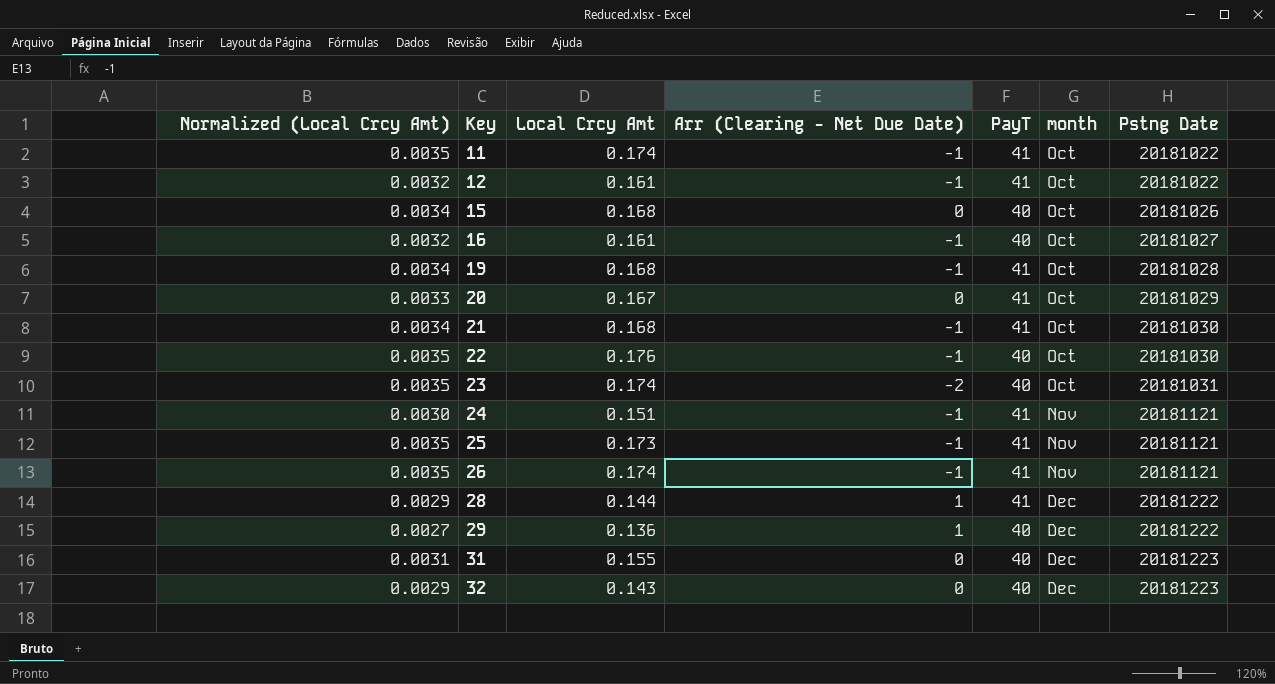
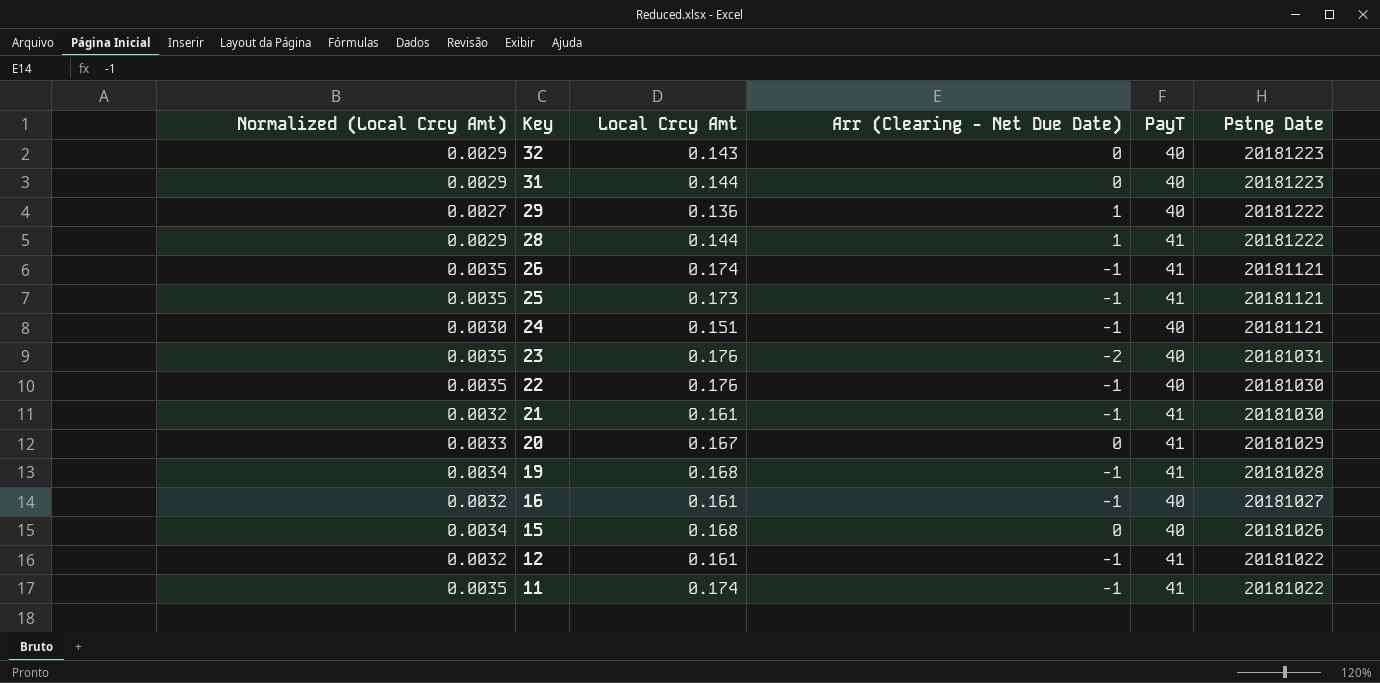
row order: Key ascending -> Key descending
column month | position: 6 -> none
31 | Normalized (Local Crcy Amt): 0.0031 -> 0.0029
31 | Local Crcy Amt: 0.155 -> 0.144
24 | PayT: 41 -> 40
23 | Local Crcy Amt: 0.174 -> 0.176
21 | Normalized (Local Crcy Amt): 0.0034 -> 0.0032
21 | Local Crcy Amt: 0.168 -> 0.161

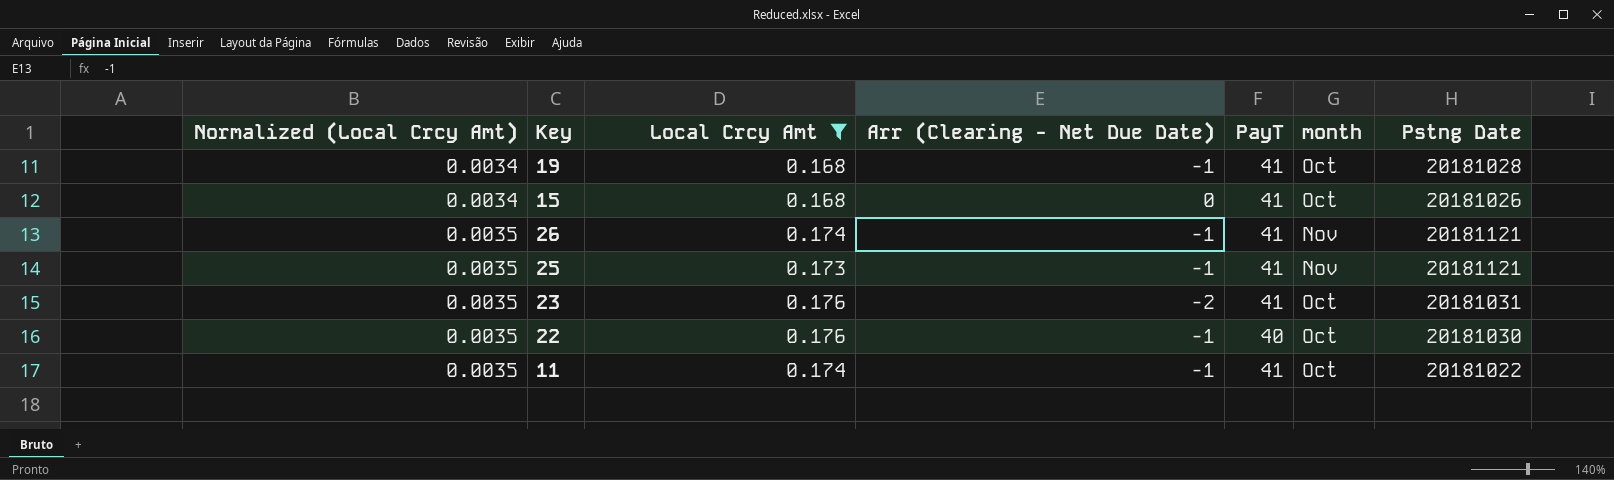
filter: none -> Local Crcy Amt >= 0.168
row order: Key descending -> Normalized (Local Crcy Amt) ascending
column month | position: none -> 6
15 | PayT: 40 -> 41
23 | PayT: 40 -> 41

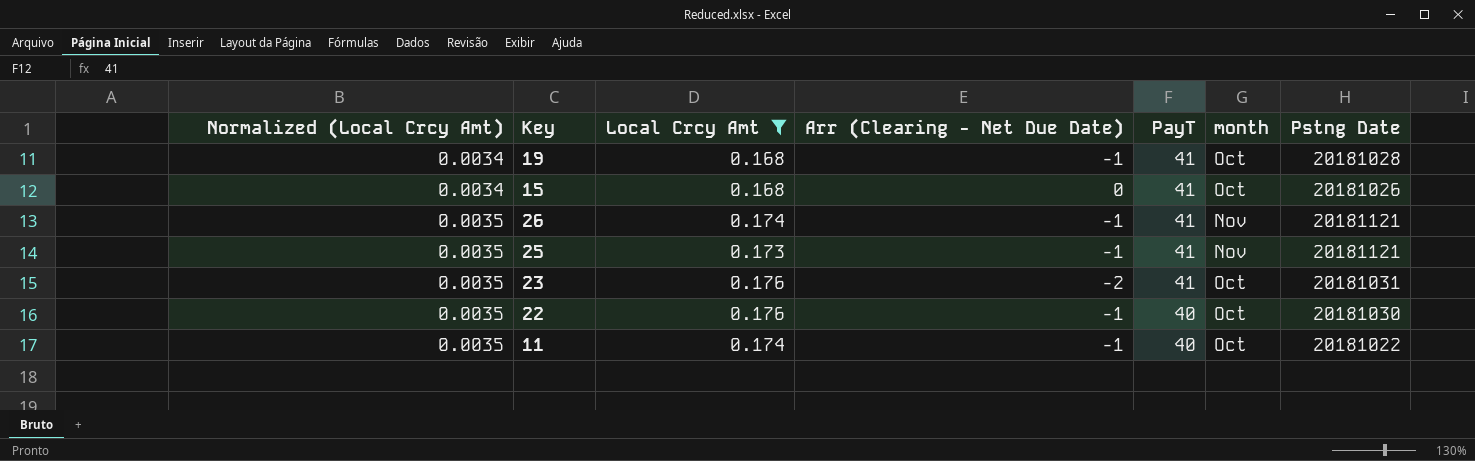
11 | PayT: 41 -> 40

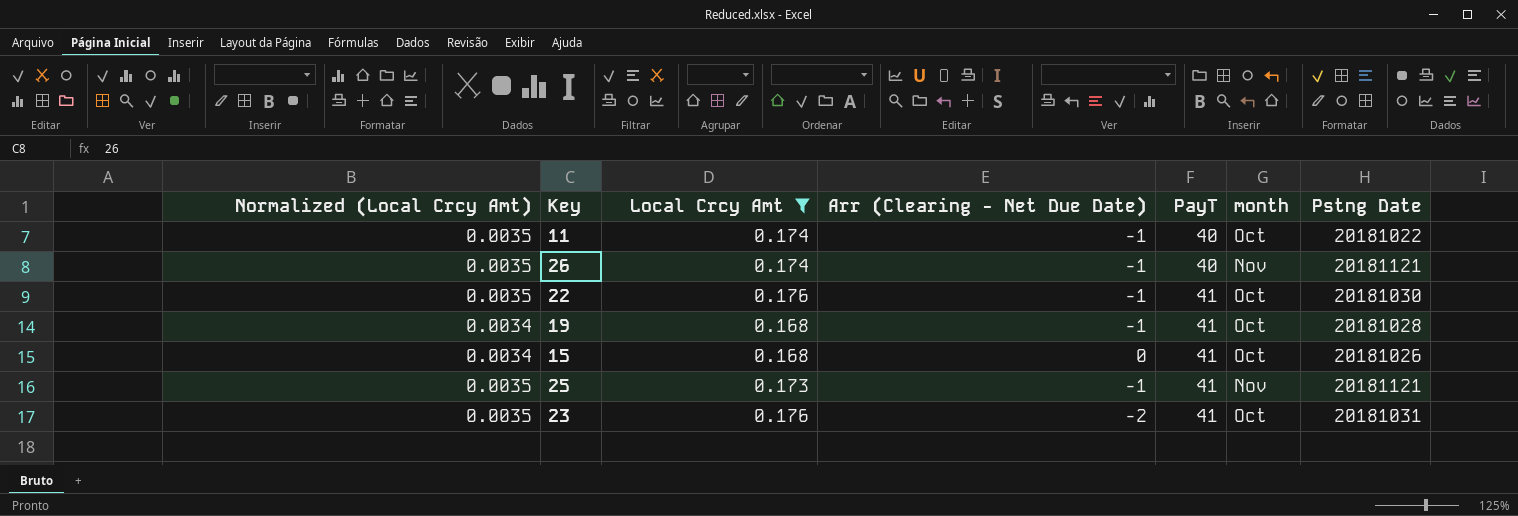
row order: Normalized (Local Crcy Amt) ascending -> PayT ascending
26 | PayT: 41 -> 40
22 | PayT: 40 -> 41

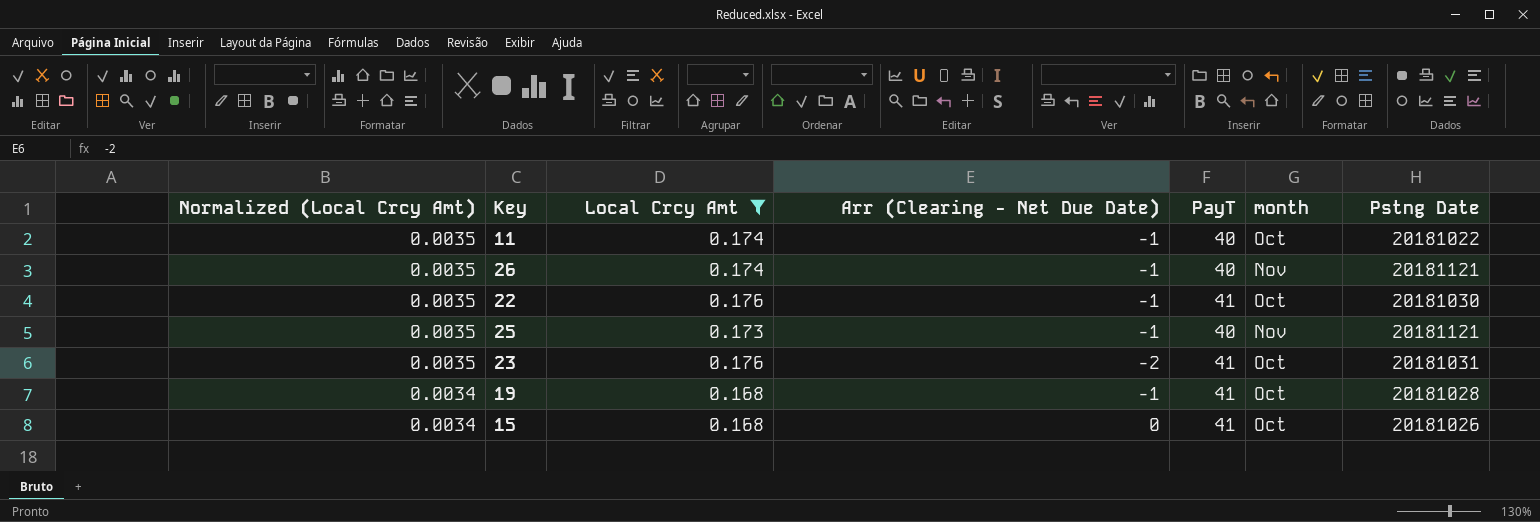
row order: PayT ascending -> Normalized (Local Crcy Amt) descending
25 | PayT: 41 -> 40

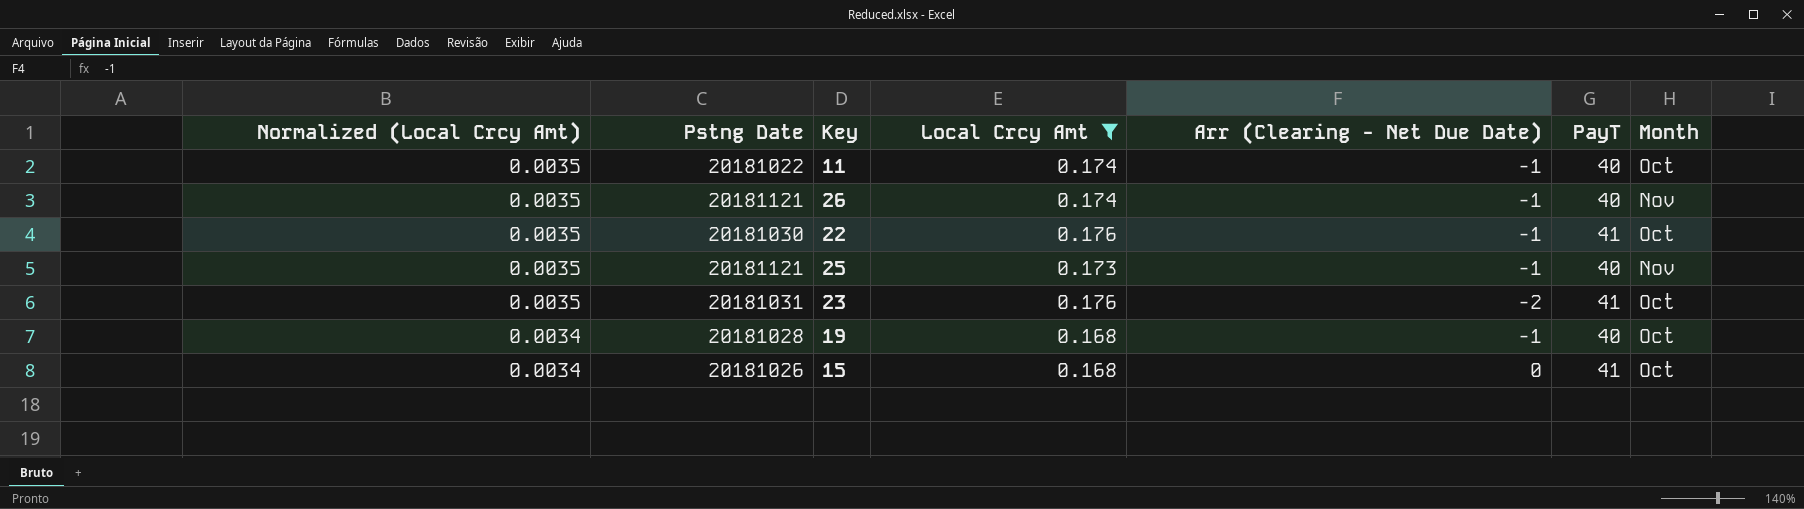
column Pstng Date | position: 7 -> 2
column name: month -> Month
19 | PayT: 41 -> 40

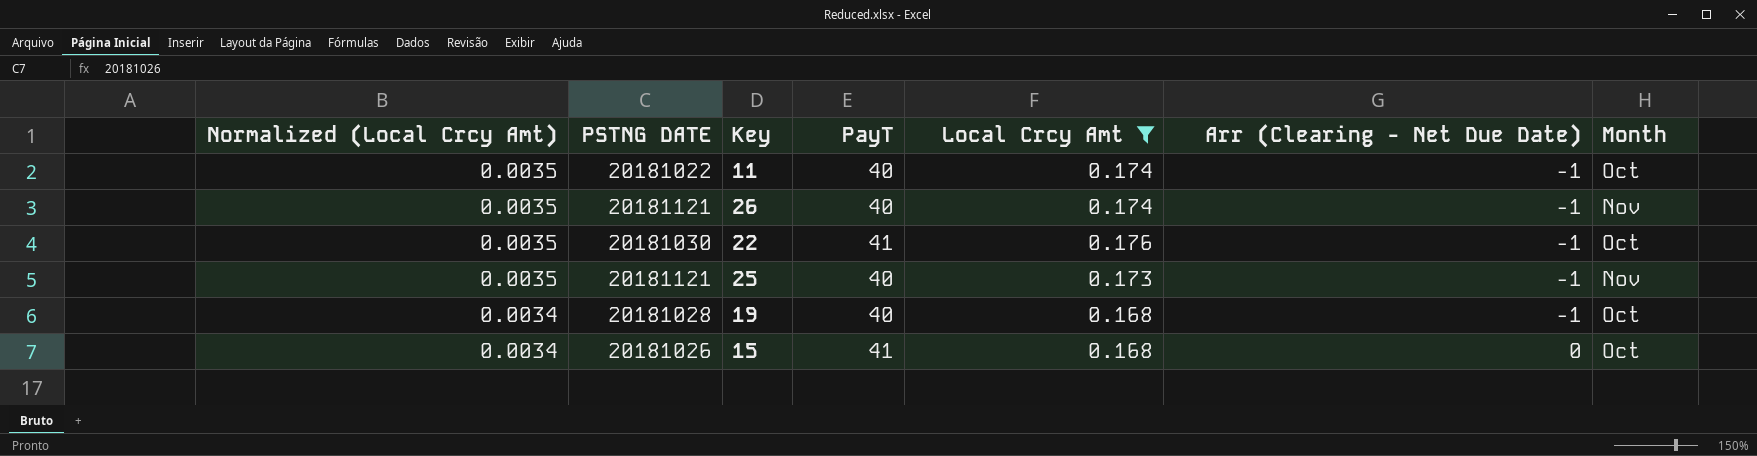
column name: Pstng Date -> PSTNG DATE
column PayT | position: 6 -> 4
row 23: 0.0035 | 20181031 | 0.176 | -2 | 41 | Oct -> none

